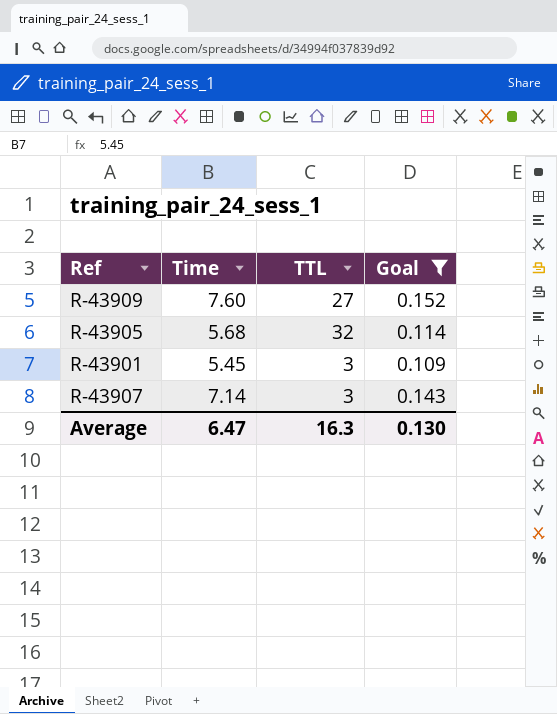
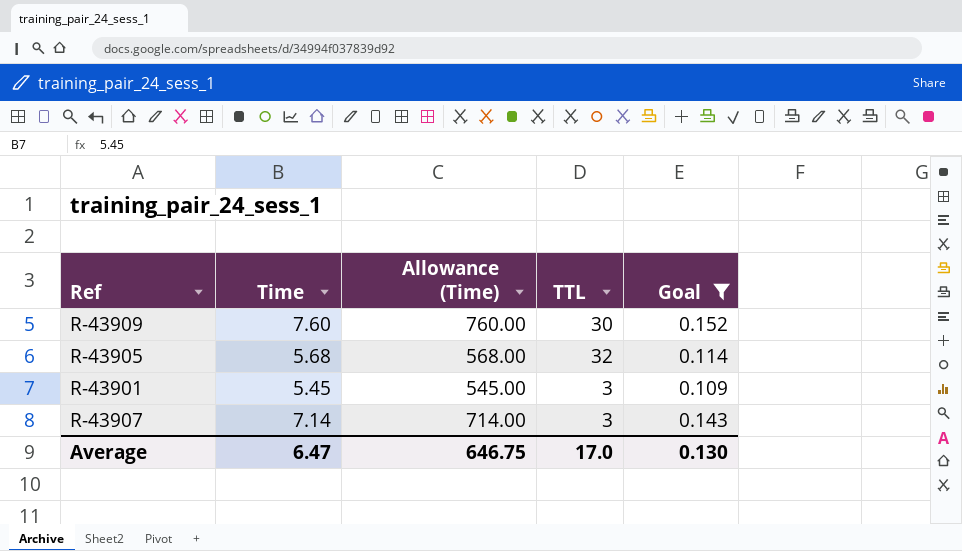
column Allowance (Time) | formula: none -> [Time] * 100
R-43909 | TTL: 27 -> 30
Average | TTL: 16.3 -> 17.0

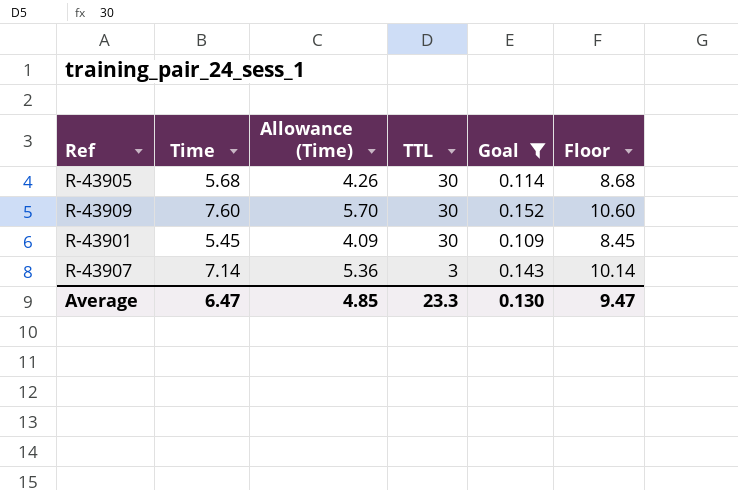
row order: none -> TTL descending
column Allowance (Time) | formula: [Time] * 100 -> [Time] * 0.75
column Floor | formula: none -> [Time] + 3
R-43905 | TTL: 32 -> 30
R-43901 | TTL: 3 -> 30
Average | Allowance (Time): 646.75 -> 4.85
Average | TTL: 17.0 -> 23.3

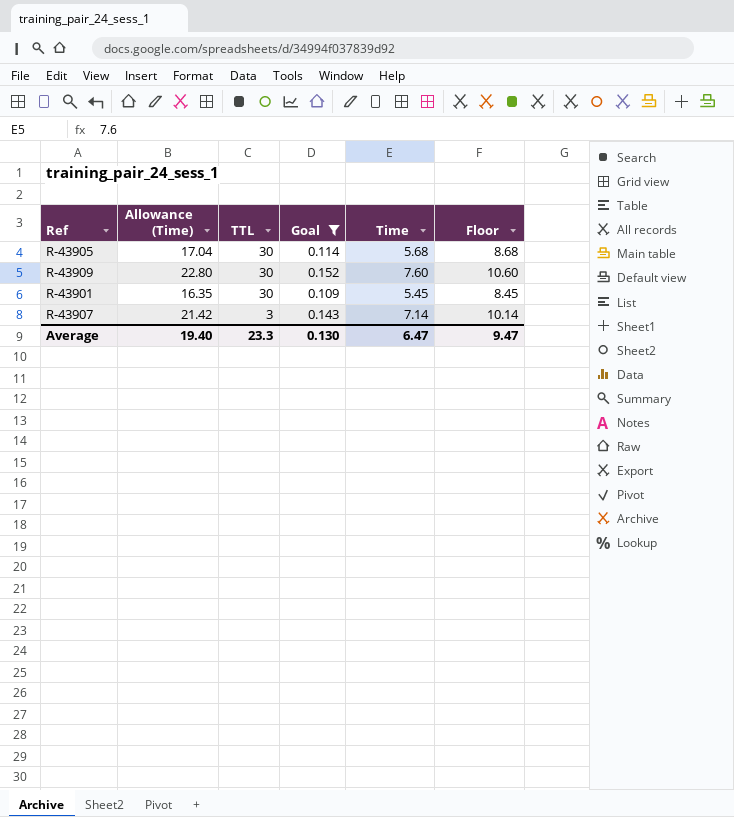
column Allowance (Time) | formula: [Time] * 0.75 -> [Time] * 3
column Time | position: 2 -> 5
Average | Allowance (Time): 4.85 -> 19.40

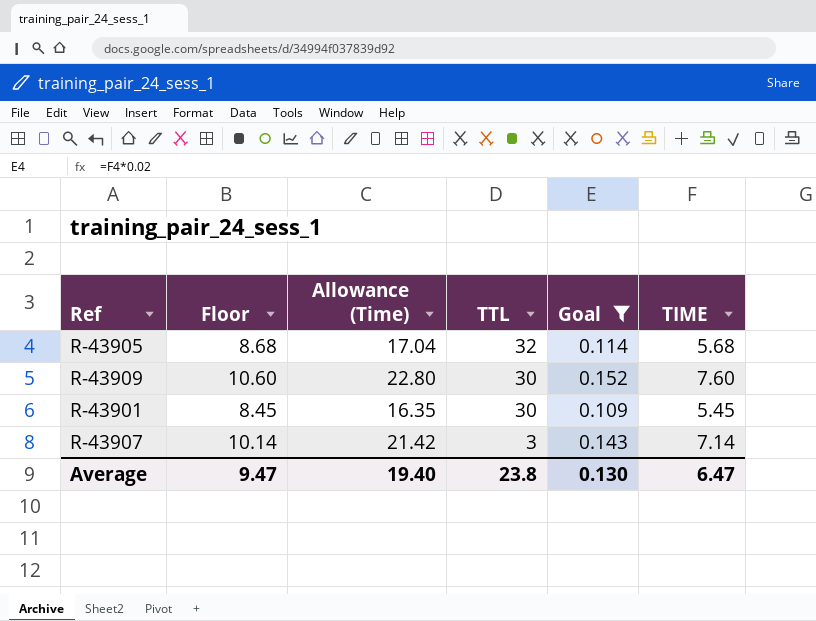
column Floor | position: 6 -> 2
column name: Time -> TIME
R-43905 | TTL: 30 -> 32
Average | TTL: 23.3 -> 23.8

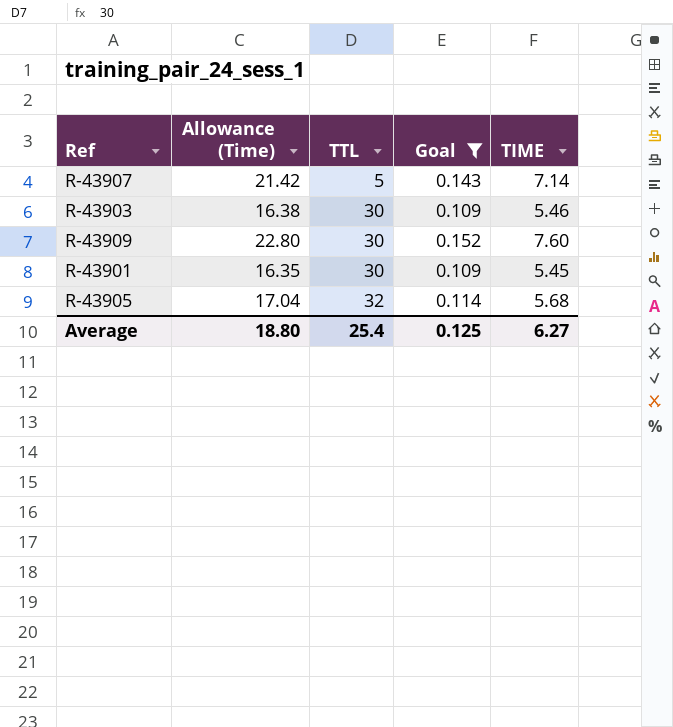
row order: TTL descending -> TTL ascending
column Floor | formula: [TIME] + 3 -> none
R-43907 | TTL: 3 -> 5
row R-43903: none -> 16.38 | 30 | 0.109 | 5.46
Average | Allowance (Time): 19.40 -> 18.80
Average | TTL: 23.8 -> 25.4
Average | Goal: 0.130 -> 0.125
Average | TIME: 6.47 -> 6.27

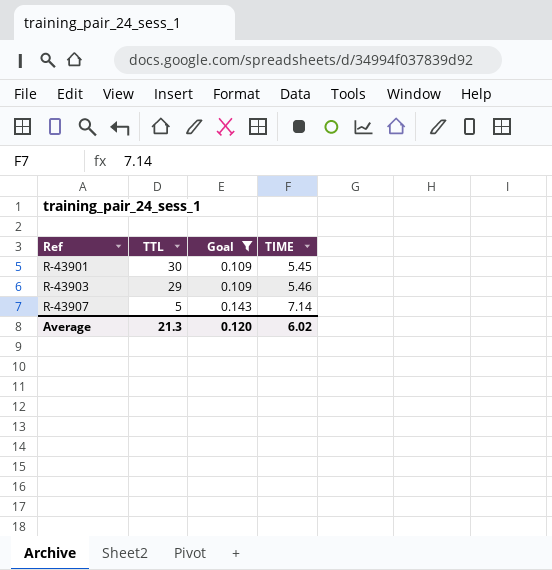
row order: TTL ascending -> Ref ascending
column Allowance (Time) | formula: [TIME] * 3 -> none
row R-43909: 22.80 | 30 | 0.152 | 7.60 -> none
row R-43905: 17.04 | 32 | 0.114 | 5.68 -> none
R-43903 | TTL: 30 -> 29
Average | TTL: 25.4 -> 21.3
Average | Goal: 0.125 -> 0.120
Average | TIME: 6.27 -> 6.02

